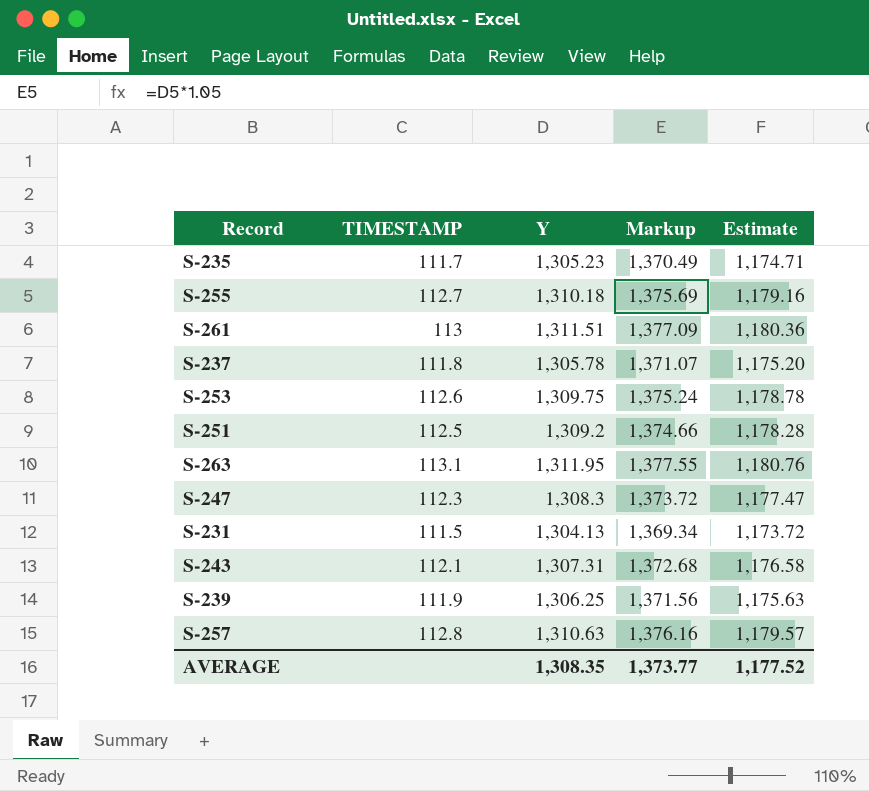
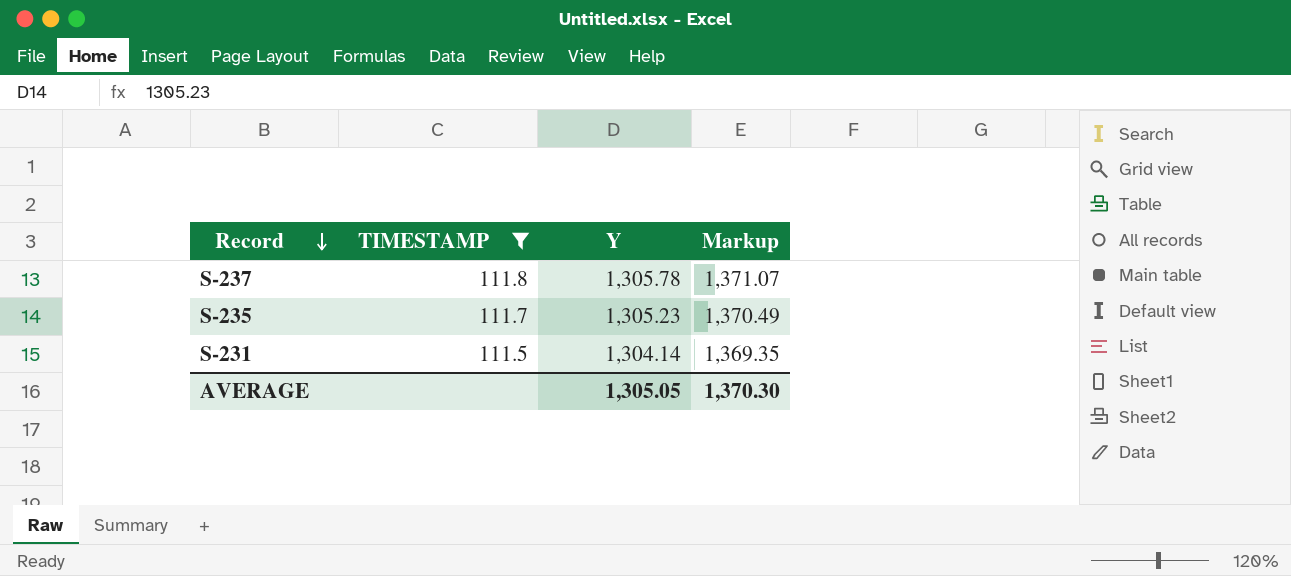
filter: none -> TIMESTAMP <= 111.8
row order: none -> Record descending
column Estimate | formula: [Y] * 0.9 -> none
S-231 | Y: 1,304.13 -> 1,304.14
S-231 | Markup: 1,369.34 -> 1,369.35
AVERAGE | Y: 1,308.35 -> 1,305.05
AVERAGE | Markup: 1,373.77 -> 1,370.30

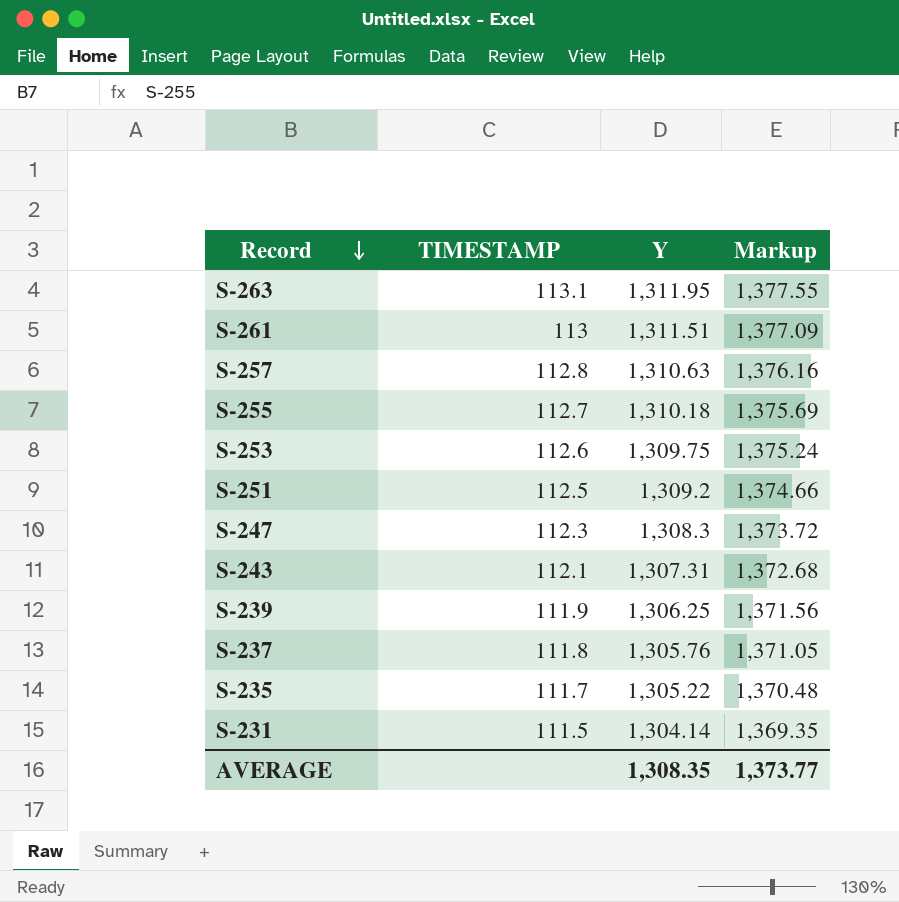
filter: TIMESTAMP <= 111.8 -> none
S-237 | Y: 1,305.78 -> 1,305.76
S-237 | Markup: 1,371.07 -> 1,371.05
S-235 | Y: 1,305.23 -> 1,305.22
S-235 | Markup: 1,370.49 -> 1,370.48
AVERAGE | Y: 1,305.05 -> 1,308.35
AVERAGE | Markup: 1,370.30 -> 1,373.77

